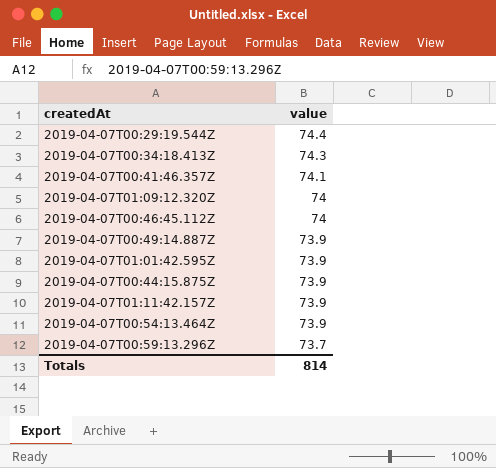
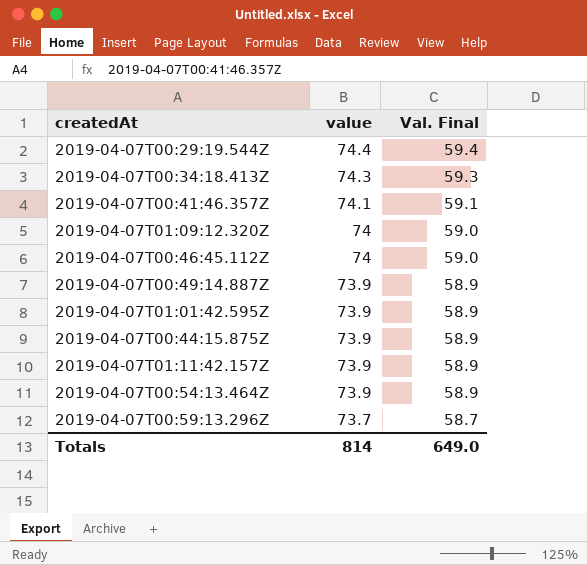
column Val. Final | formula: none -> [value] - 15

